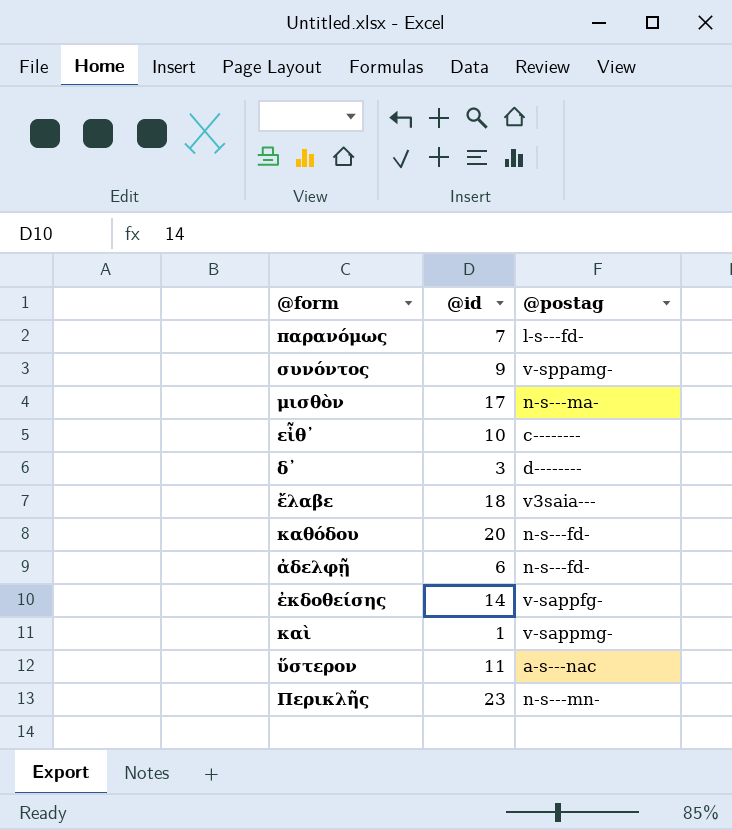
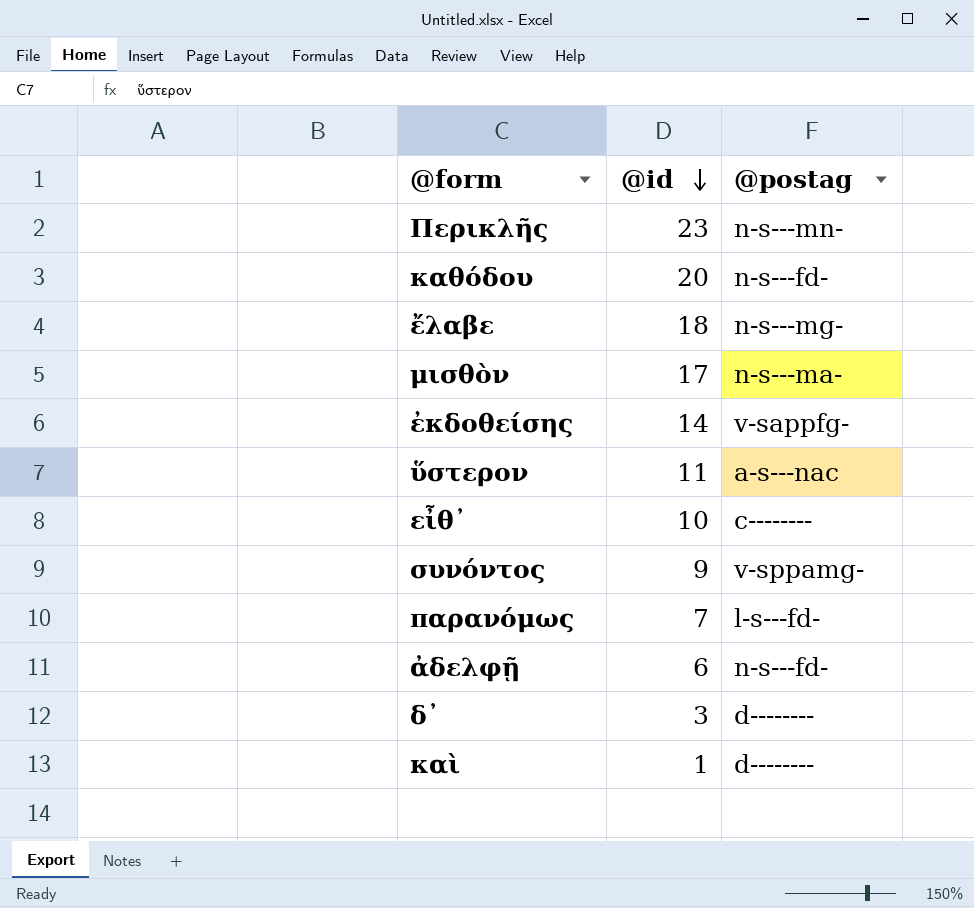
row order: none -> @id descending
ἔλαβε | @postag: v3saia--- -> n-s---mg-
καὶ | @postag: v-sappmg- -> d--------

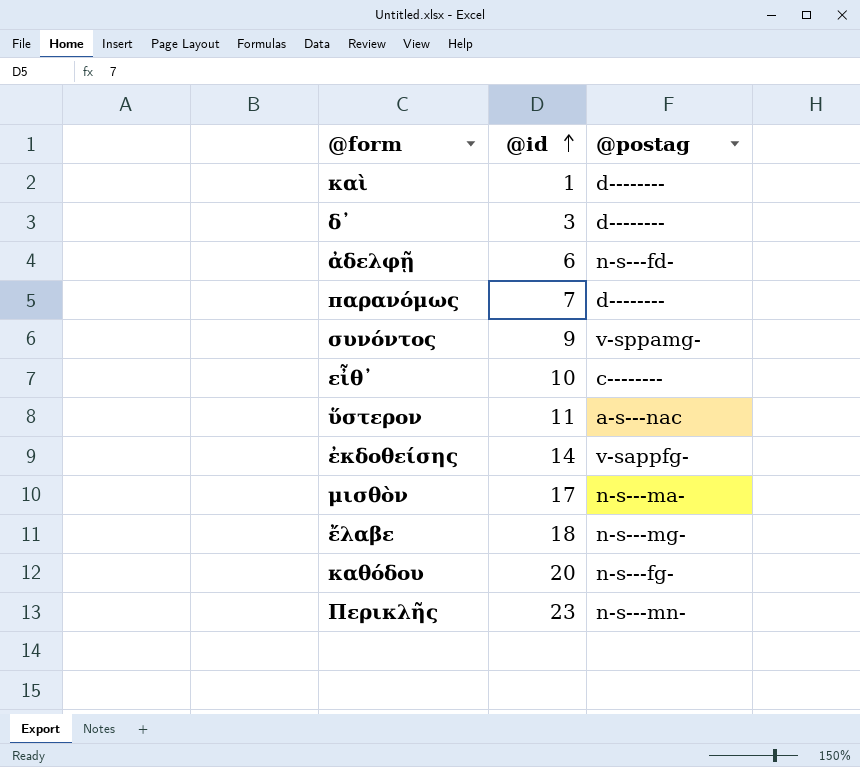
row order: @id descending -> @id ascending
παρανόμως | @postag: l-s---fd- -> d--------
καθόδου | @postag: n-s---fd- -> n-s---fg-

